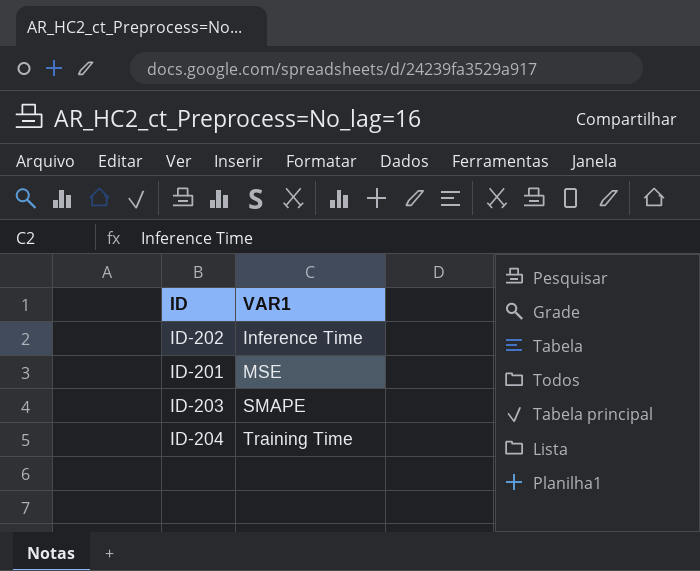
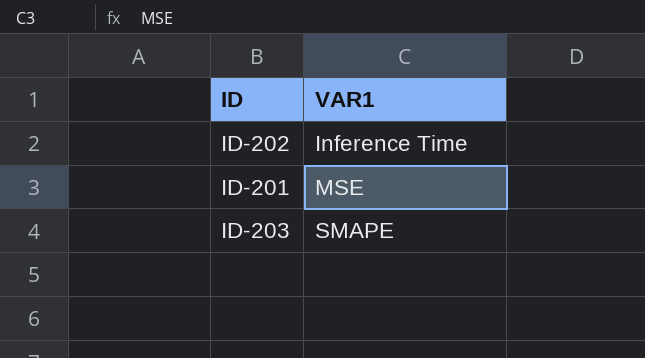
row ID-204: Training Time -> none

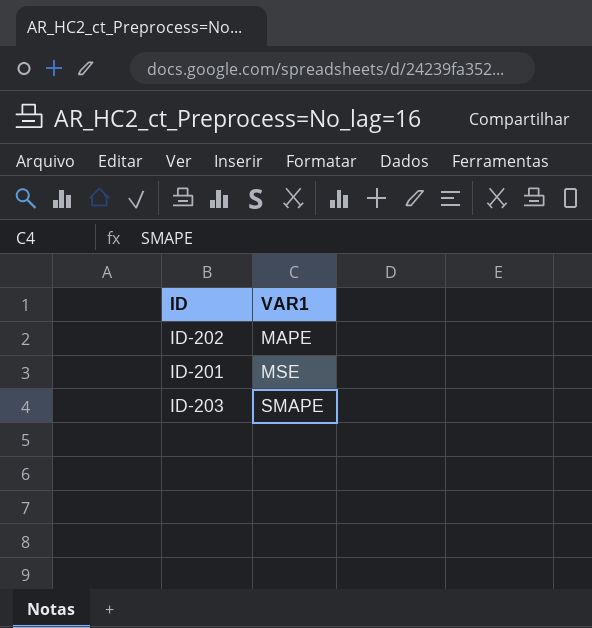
ID-202 | VAR1: Inference Time -> MAPE

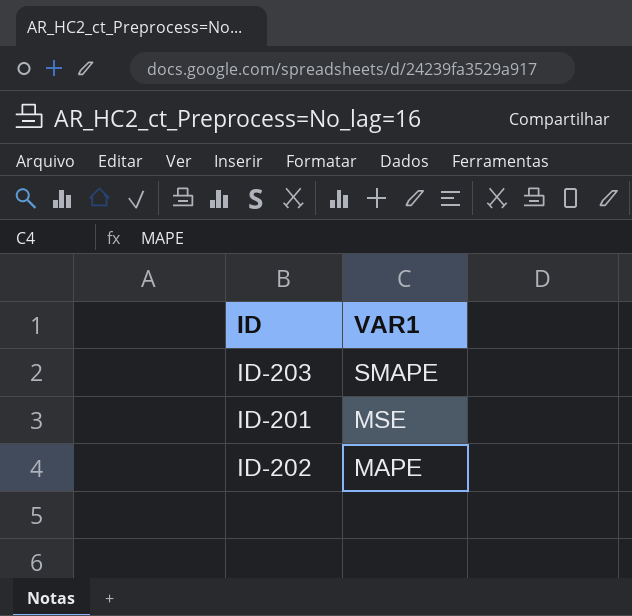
row order: VAR1 ascending -> VAR1 descending

